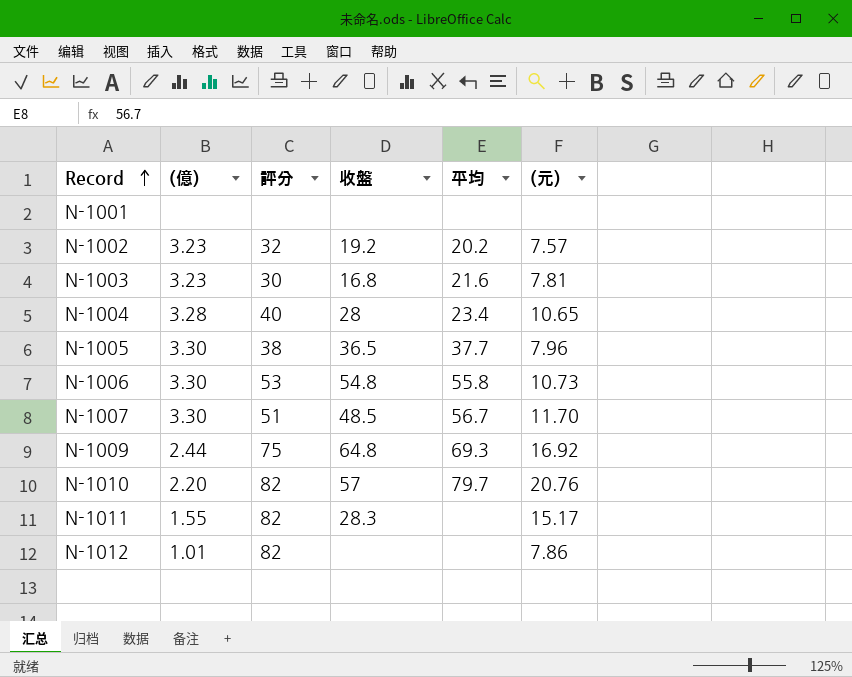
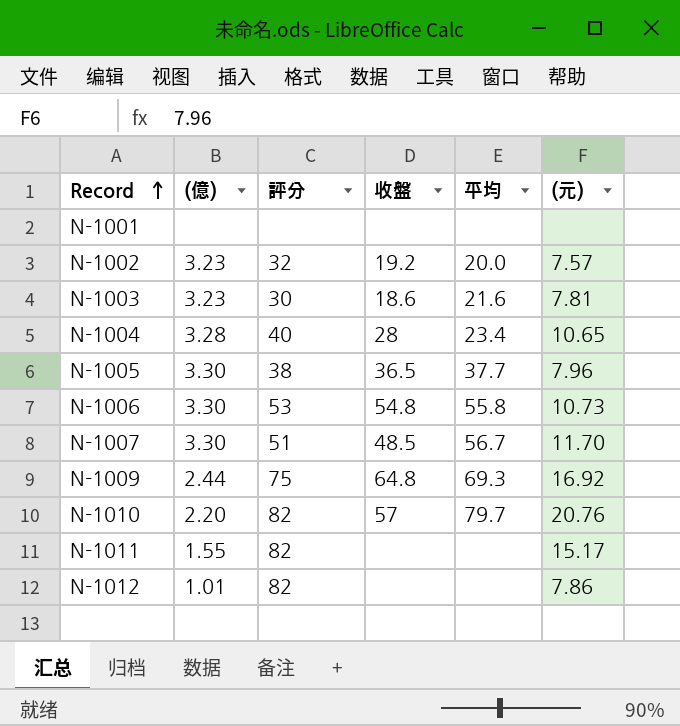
N-1002 | 平均: 20.2 -> 20.0
N-1003 | 收盤: 16.8 -> 18.6
N-1011 | 收盤: 28.3 -> none

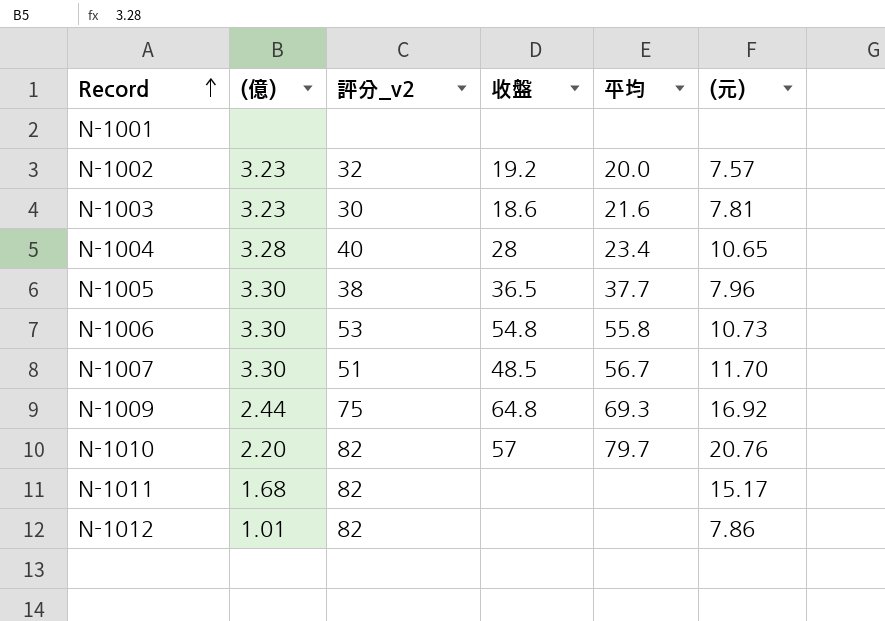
column name: 評分 -> 評分_v2
N-1011 | (億): 1.55 -> 1.68

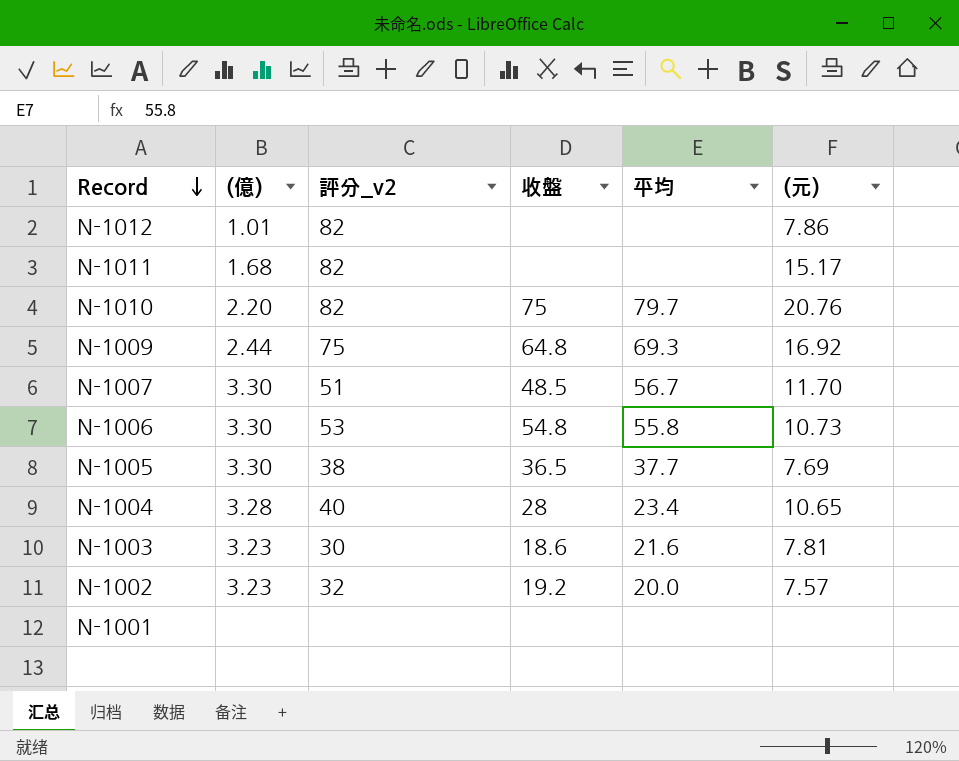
row order: Record ascending -> Record descending
N-1010 | 收盤: 57 -> 75
N-1005 | (元): 7.96 -> 7.69

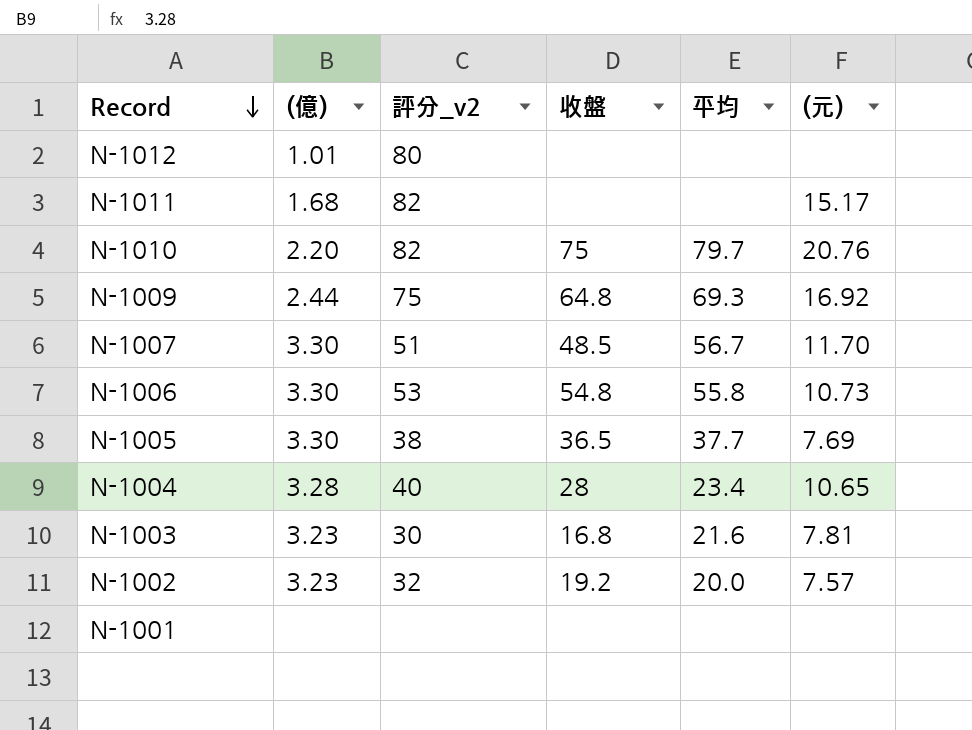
N-1012 | 評分_v2: 82 -> 80
N-1012 | (元): 7.86 -> none
N-1003 | 收盤: 18.6 -> 16.8

